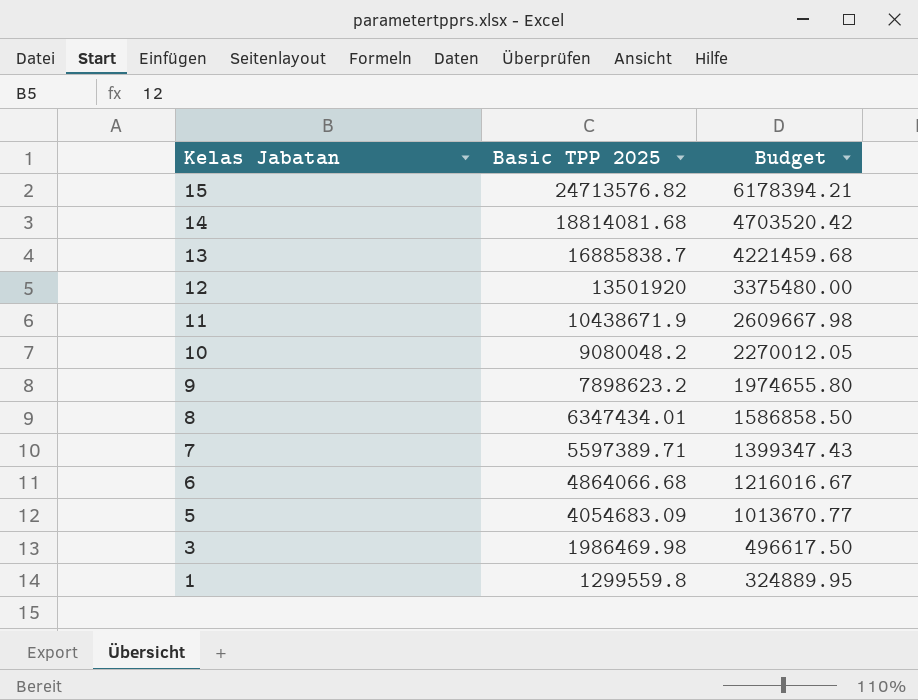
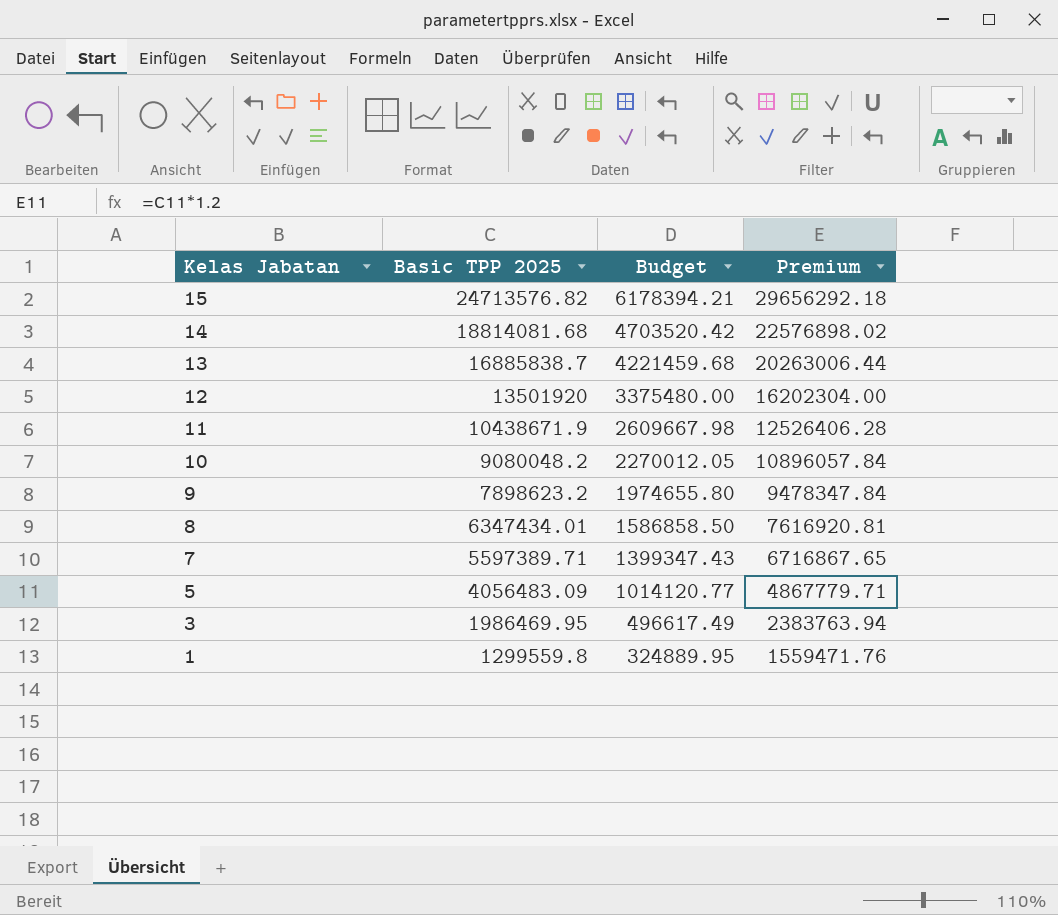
column Premium | formula: none -> [Basic TPP 2025] * 1.2
row 6: 4864066.68 | 1216016.67 -> none
5 | Basic TPP 2025: 4054683.09 -> 4056483.09
5 | Budget: 1013670.77 -> 1014120.77
3 | Basic TPP 2025: 1986469.98 -> 1986469.95
3 | Budget: 496617.50 -> 496617.49

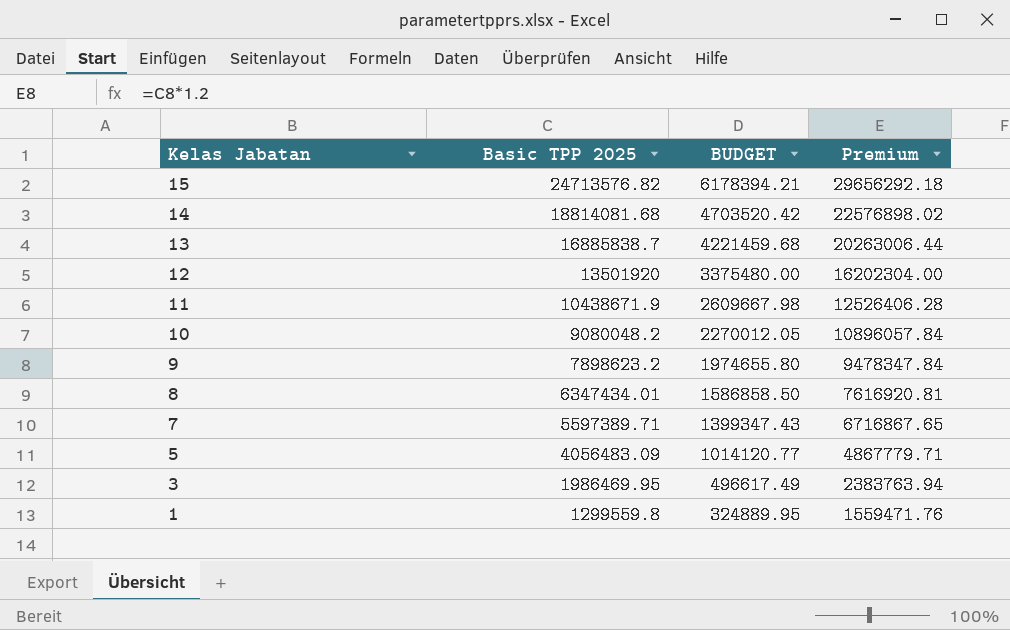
column name: Budget -> BUDGET

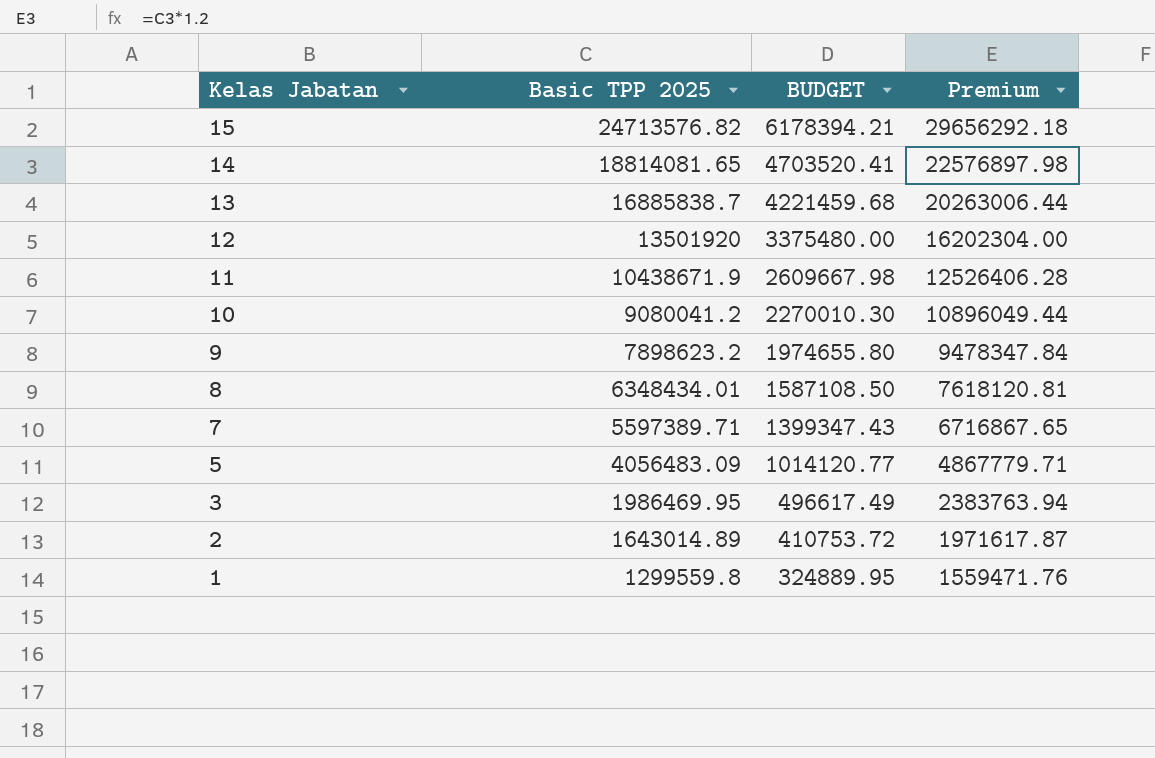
14 | Basic TPP 2025: 18814081.68 -> 18814081.65
14 | BUDGET: 4703520.42 -> 4703520.41
14 | Premium: 22576898.02 -> 22576897.98
10 | Basic TPP 2025: 9080048.2 -> 9080041.2
10 | BUDGET: 2270012.05 -> 2270010.30
10 | Premium: 10896057.84 -> 10896049.44
8 | Basic TPP 2025: 6347434.01 -> 6348434.01
8 | BUDGET: 1586858.50 -> 1587108.50
8 | Premium: 7616920.81 -> 7618120.81
row 2: none -> 1643014.89 | 410753.72 | 1971617.87

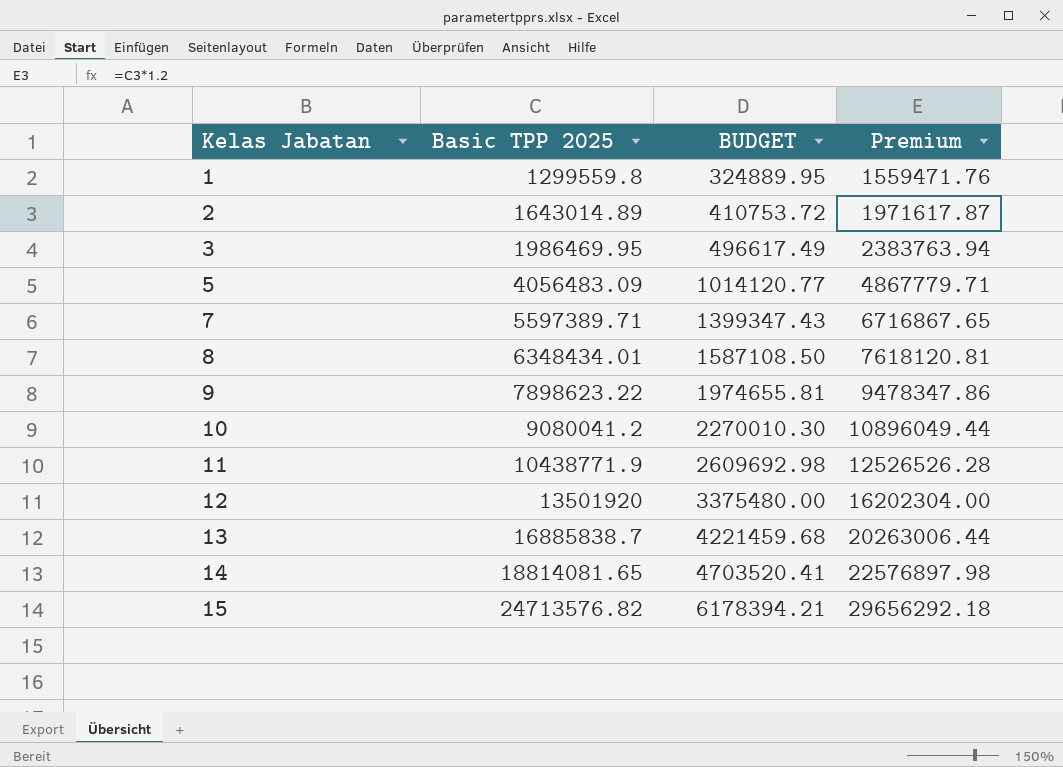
row order: Kelas Jabatan descending -> Kelas Jabatan ascending
9 | Basic TPP 2025: 7898623.2 -> 7898623.22
9 | BUDGET: 1974655.80 -> 1974655.81
9 | Premium: 9478347.84 -> 9478347.86
11 | Basic TPP 2025: 10438671.9 -> 10438771.9
11 | BUDGET: 2609667.98 -> 2609692.98
11 | Premium: 12526406.28 -> 12526526.28

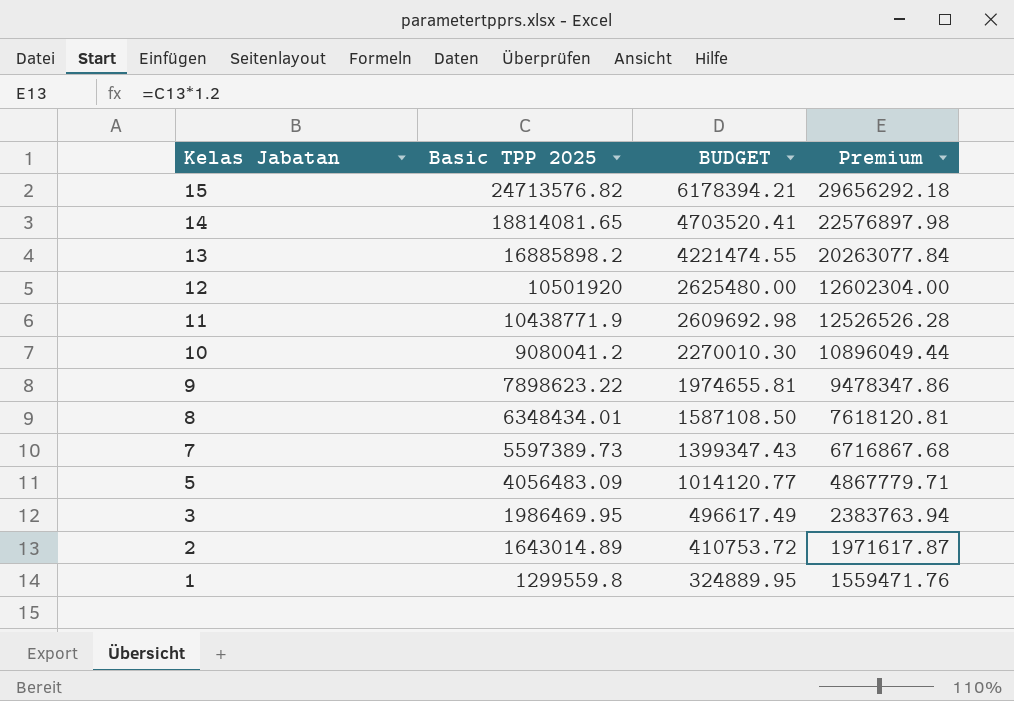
row order: Kelas Jabatan ascending -> Kelas Jabatan descending
13 | Basic TPP 2025: 16885838.7 -> 16885898.2
13 | BUDGET: 4221459.68 -> 4221474.55
13 | Premium: 20263006.44 -> 20263077.84
12 | Basic TPP 2025: 13501920 -> 10501920
12 | BUDGET: 3375480.00 -> 2625480.00
12 | Premium: 16202304.00 -> 12602304.00
7 | Basic TPP 2025: 5597389.71 -> 5597389.73
7 | Premium: 6716867.65 -> 6716867.68

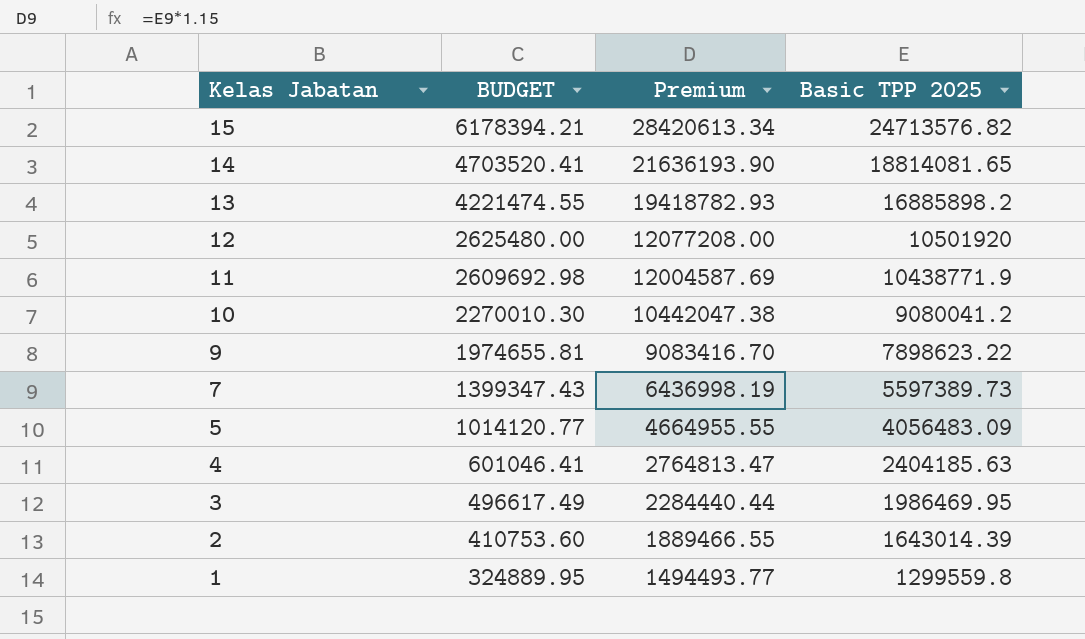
column Premium | formula: [Basic TPP 2025] * 1.2 -> [Basic TPP 2025] * 1.15
column Basic TPP 2025 | position: 2 -> 4
row 8: 6348434.01 | 1587108.50 | 7618120.81 -> none
row 4: none -> 601046.41 | 2764813.47 | 2404185.63
2 | BUDGET: 410753.72 -> 410753.60
2 | Basic TPP 2025: 1643014.89 -> 1643014.39

